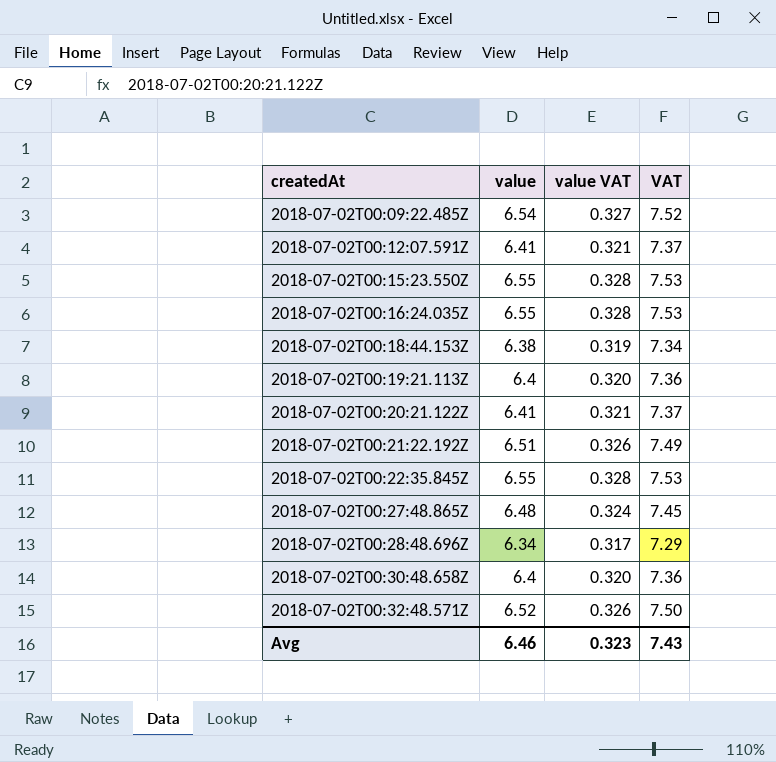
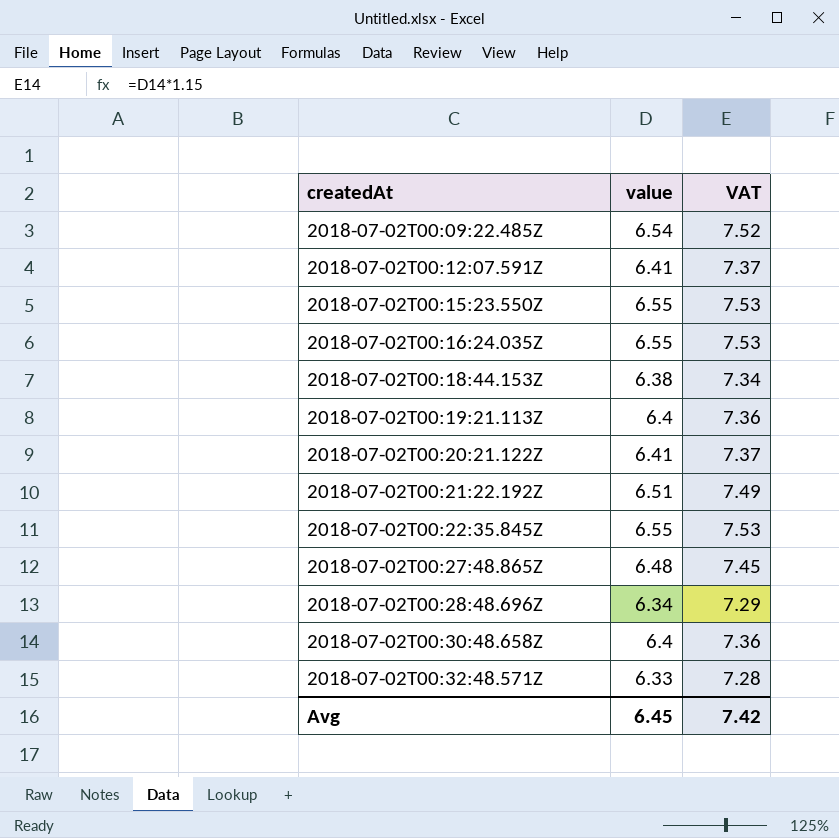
column value VAT | formula: [value] * 0.05 -> none
2018-07-02T00:32:48.571Z | value: 6.52 -> 6.33
2018-07-02T00:32:48.571Z | VAT: 7.50 -> 7.28
Avg | value: 6.46 -> 6.45
Avg | VAT: 7.43 -> 7.42

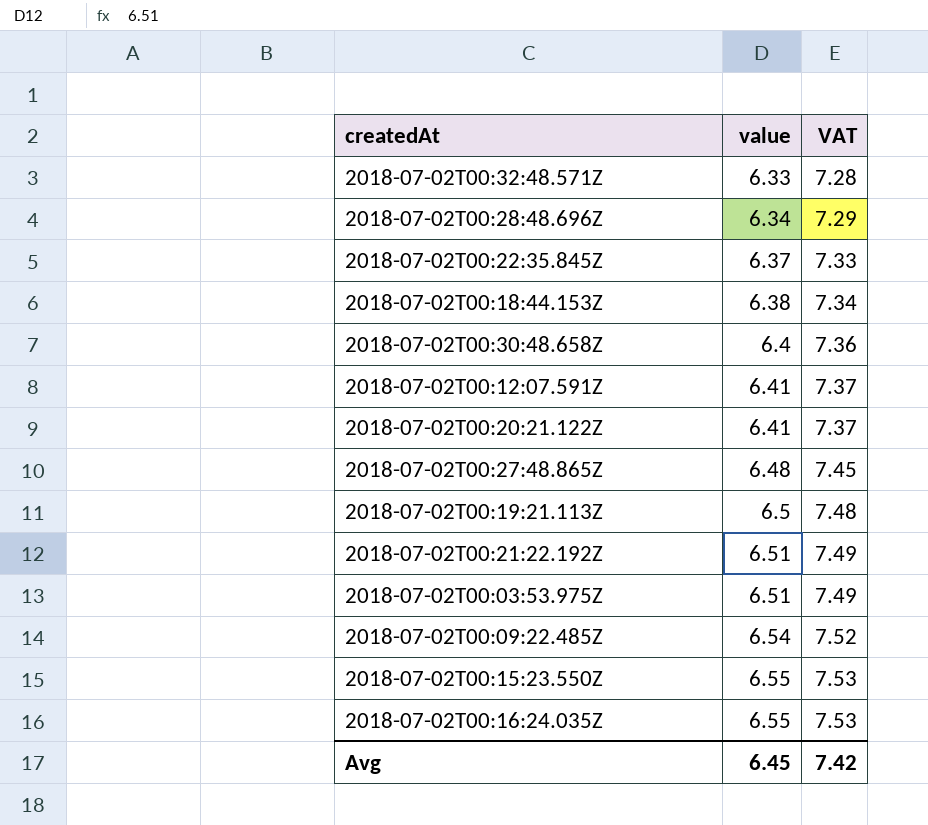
row order: createdAt ascending -> value ascending
2018-07-02T00:22:35.845Z | value: 6.55 -> 6.37
2018-07-02T00:22:35.845Z | VAT: 7.53 -> 7.33
2018-07-02T00:19:21.113Z | value: 6.4 -> 6.5
2018-07-02T00:19:21.113Z | VAT: 7.36 -> 7.48
row 2018-07-02T00:03:53.975Z: none -> 6.51 | 7.49

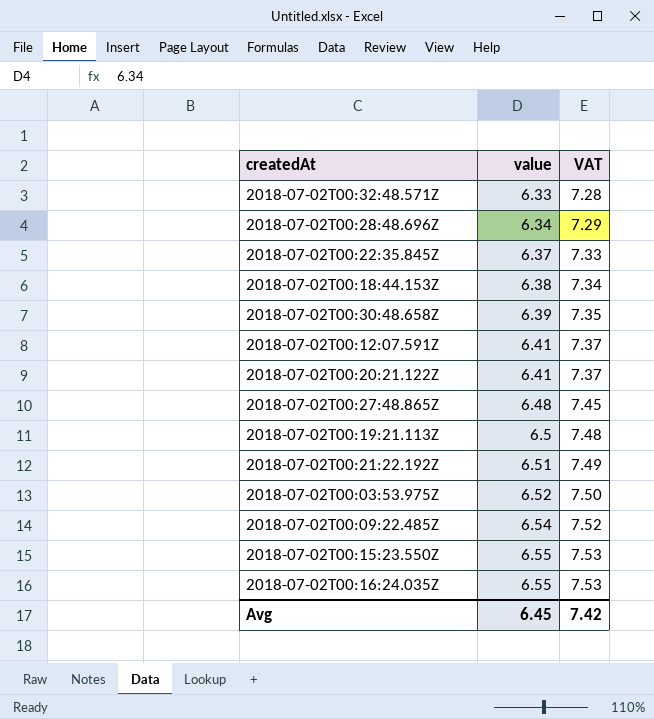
2018-07-02T00:30:48.658Z | value: 6.4 -> 6.39
2018-07-02T00:30:48.658Z | VAT: 7.36 -> 7.35
2018-07-02T00:03:53.975Z | value: 6.51 -> 6.52
2018-07-02T00:03:53.975Z | VAT: 7.49 -> 7.50

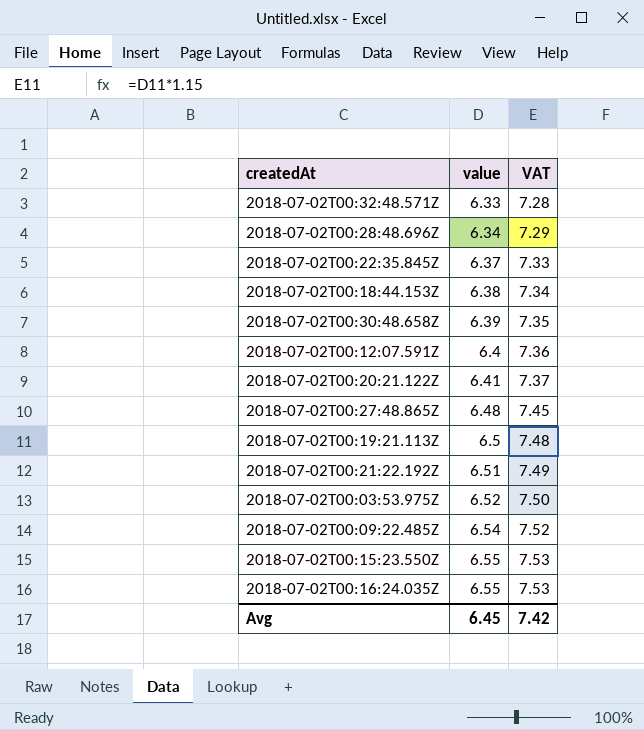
2018-07-02T00:12:07.591Z | value: 6.41 -> 6.4
2018-07-02T00:12:07.591Z | VAT: 7.37 -> 7.36

